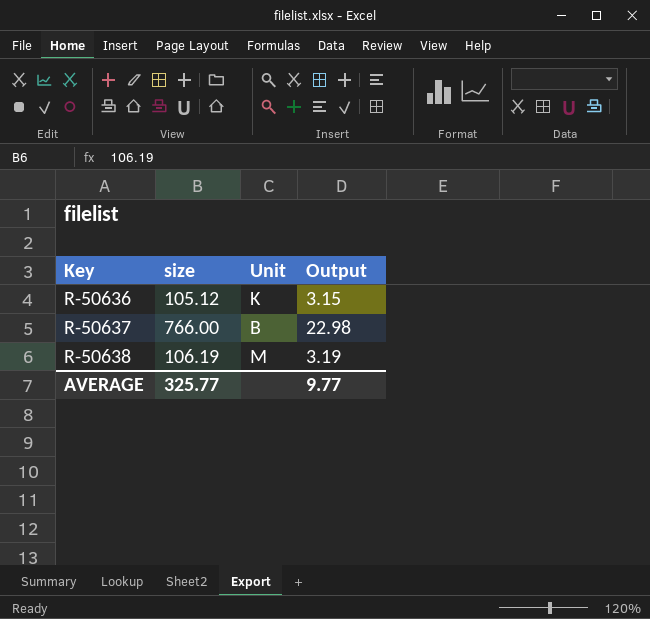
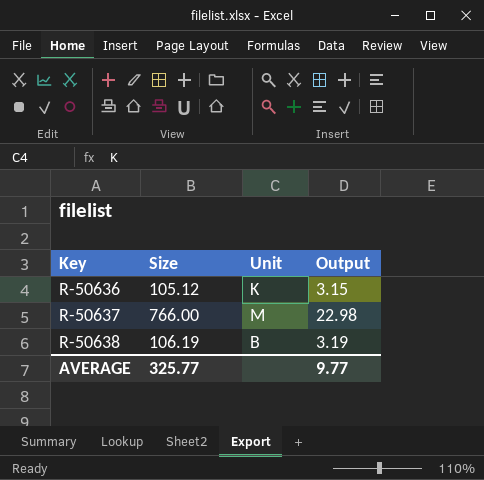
column name: size -> Size
R-50637 | Unit: B -> M
R-50638 | Unit: M -> B

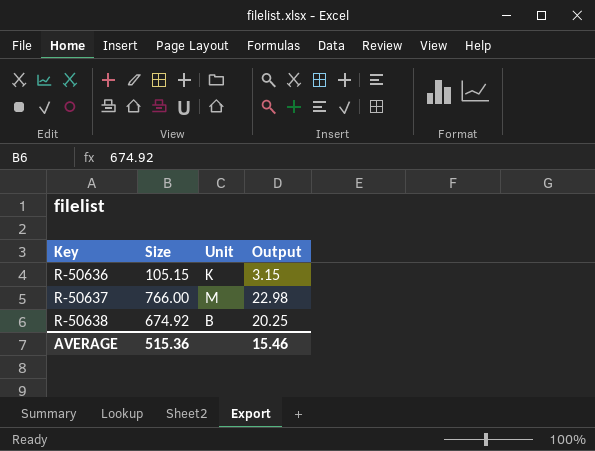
R-50636 | Size: 105.12 -> 105.15
R-50638 | Size: 106.19 -> 674.92
R-50638 | Output: 3.19 -> 20.25
AVERAGE | Size: 325.77 -> 515.36
AVERAGE | Output: 9.77 -> 15.46

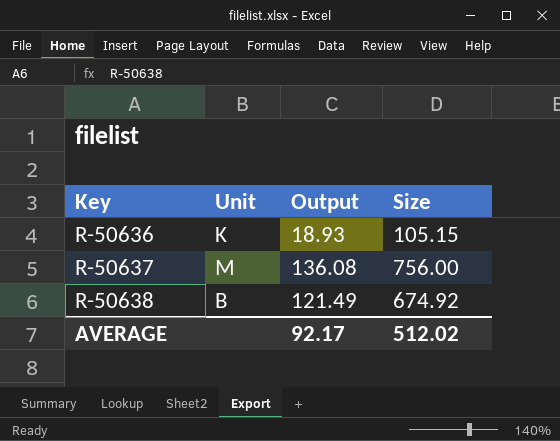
column Output | formula: [Size] * 0.03 -> [Size] * 0.18
column Size | position: 2 -> 4
R-50637 | Size: 766.00 -> 756.00
AVERAGE | Output: 15.46 -> 92.17
AVERAGE | Size: 515.36 -> 512.02

